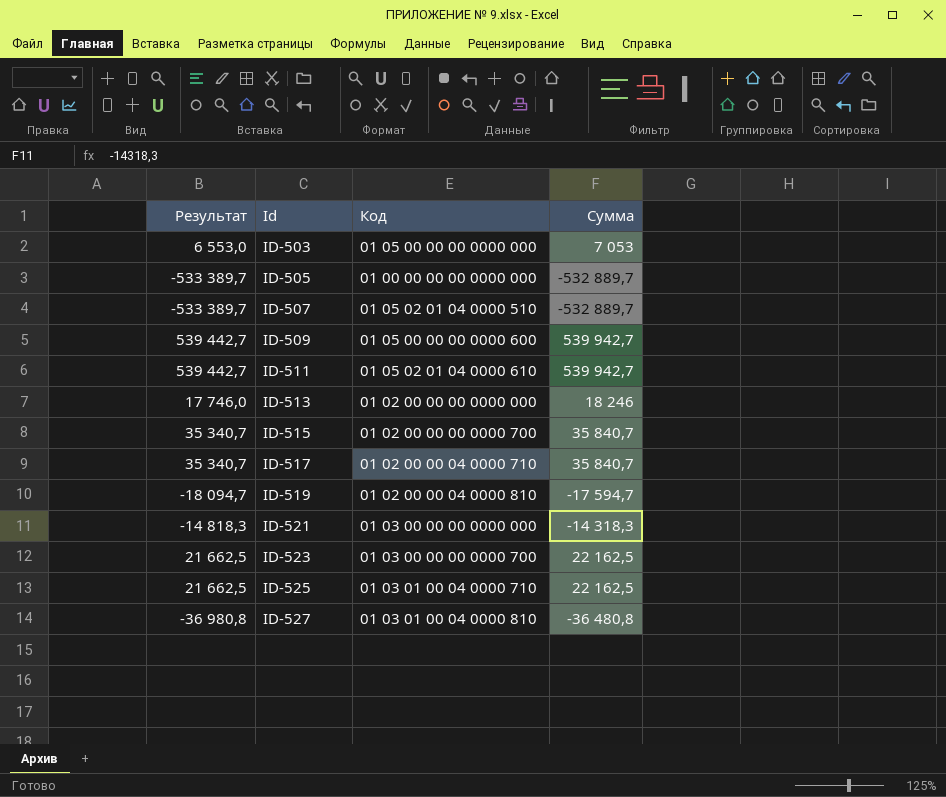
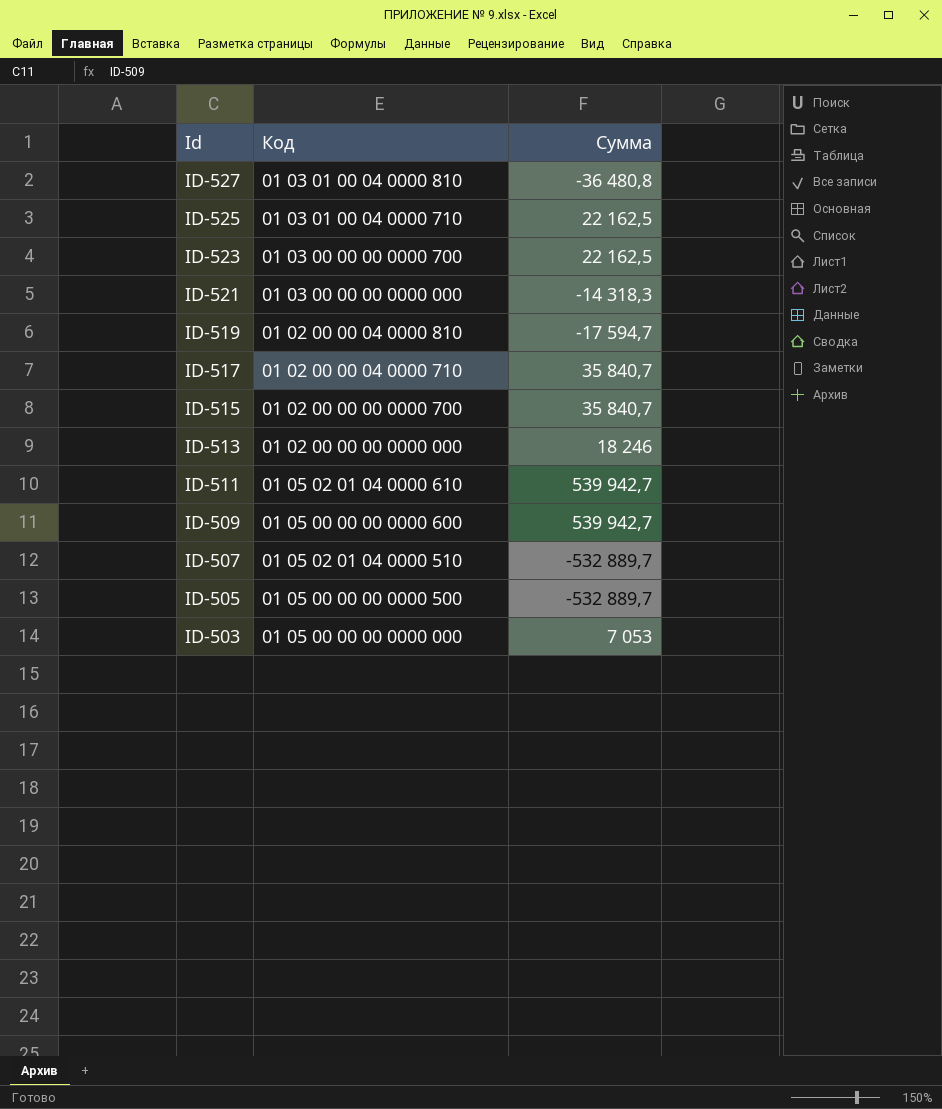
row order: Id ascending -> Id descending
column Результат | formula: [Сумма] - 500 -> none
ID-505 | Код: 01 00 00 00 00 0000 000 -> 01 05 00 00 00 0000 500

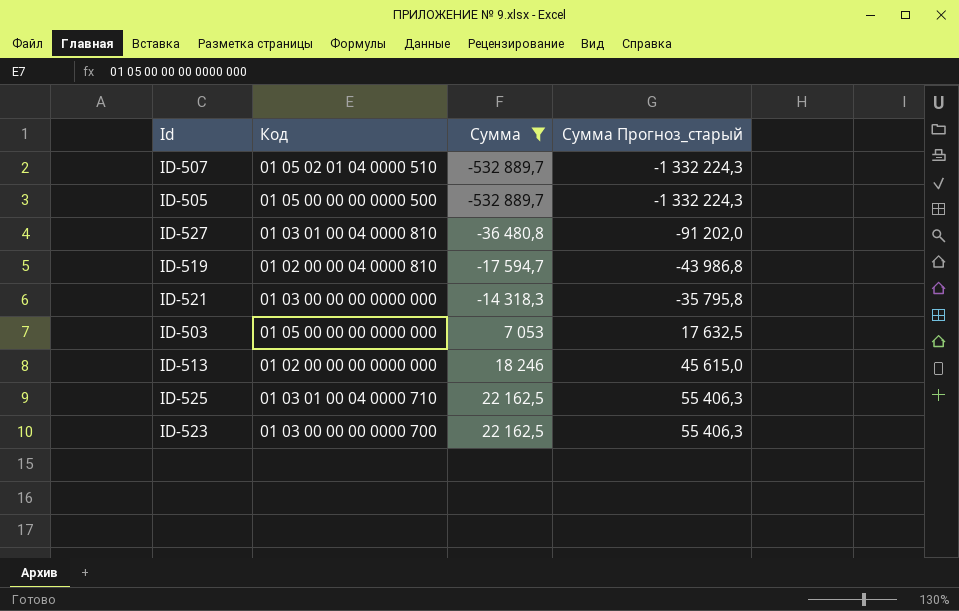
filter: none -> Сумма <= 22 162,5
row order: Id descending -> Сумма ascending
column Сумма Прогноз_старый | formula: none -> [Сумма] * 2,5

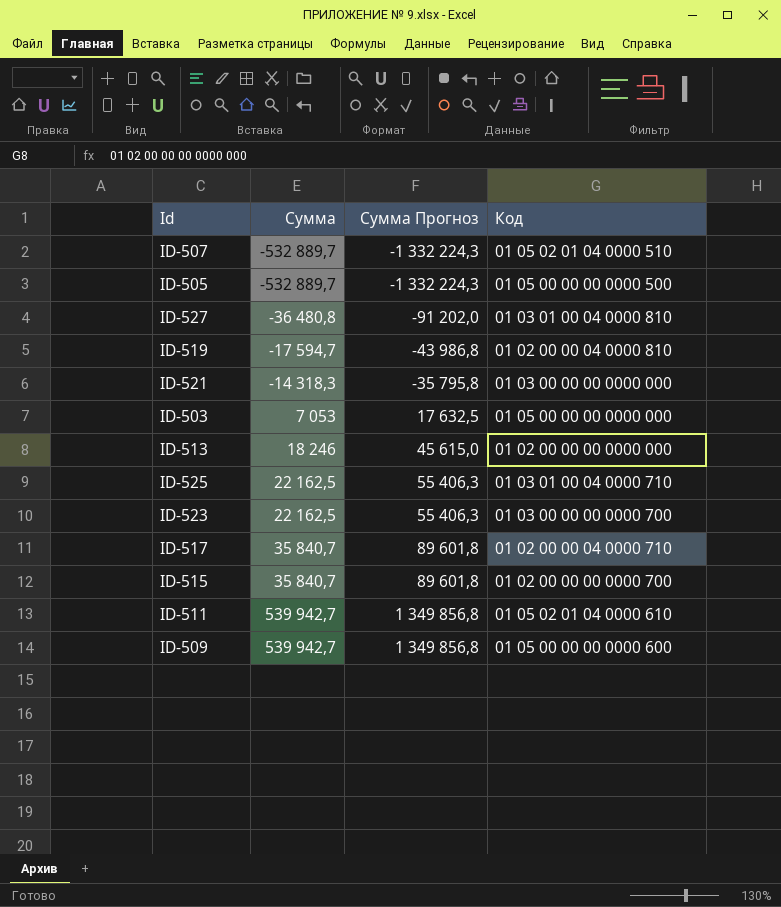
filter: Сумма <= 22 162,5 -> none
column name: Сумма Прогноз_старый -> Сумма Прогноз
column Код | position: 2 -> 4

